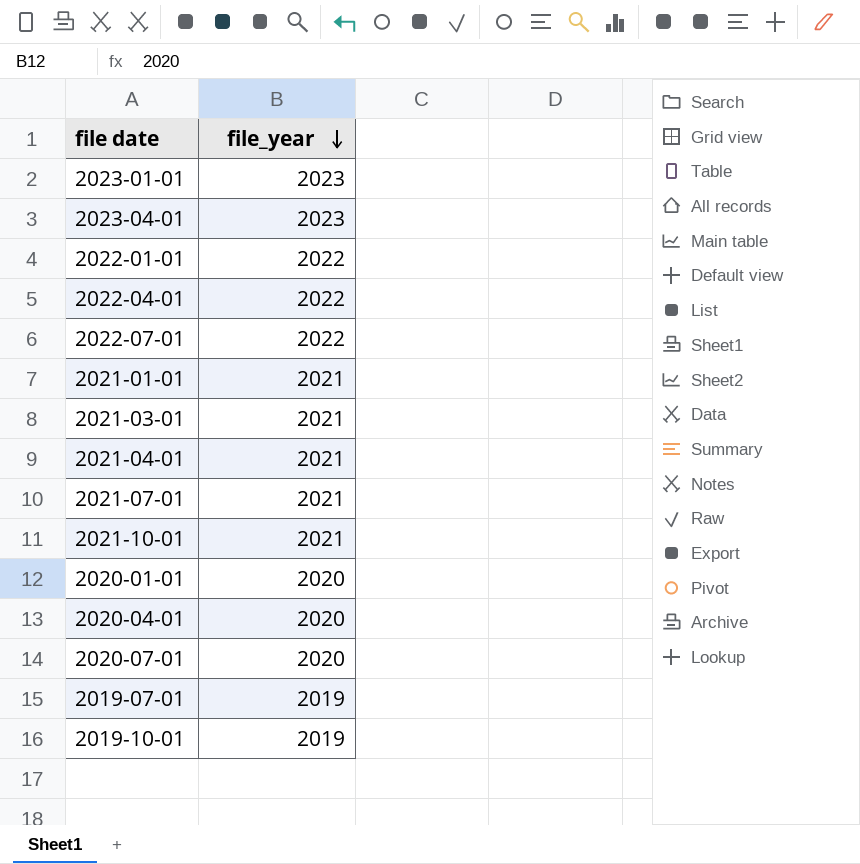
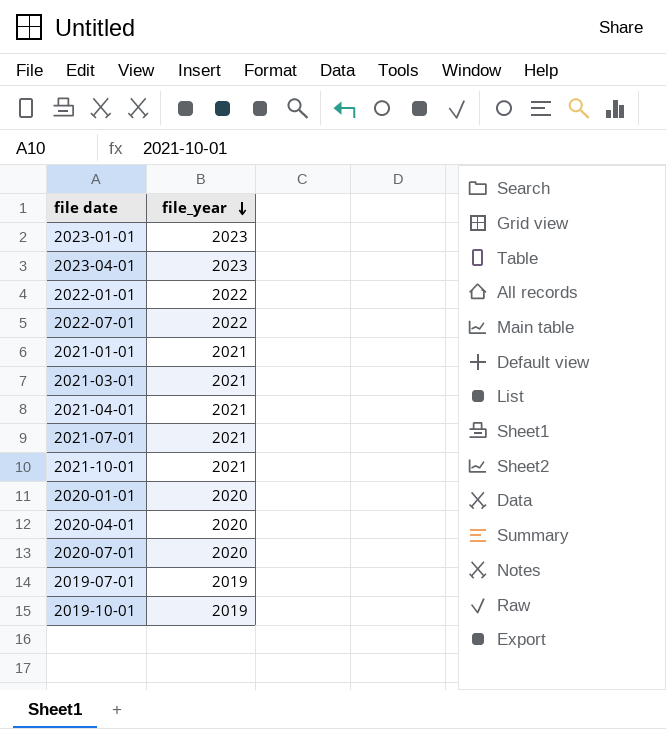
row 2022-04-01: 2022 -> none

